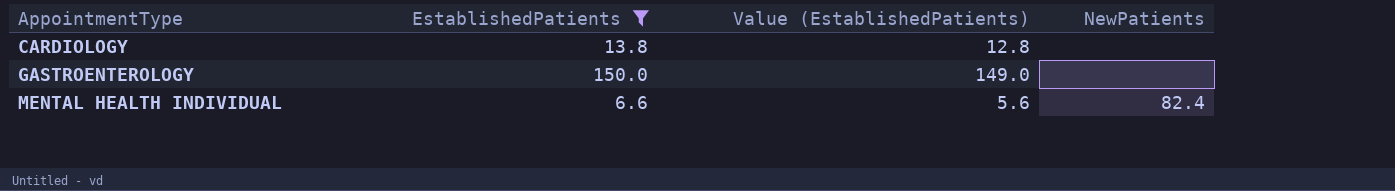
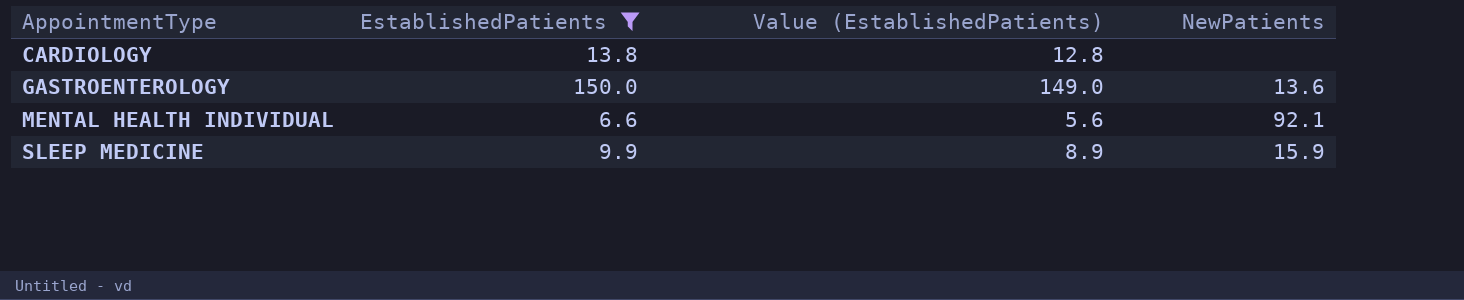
GASTROENTEROLOGY | NewPatients: none -> 13.6
MENTAL HEALTH INDIVIDUAL | NewPatients: 82.4 -> 92.1
row SLEEP MEDICINE: none -> 9.9 | 8.9 | 15.9

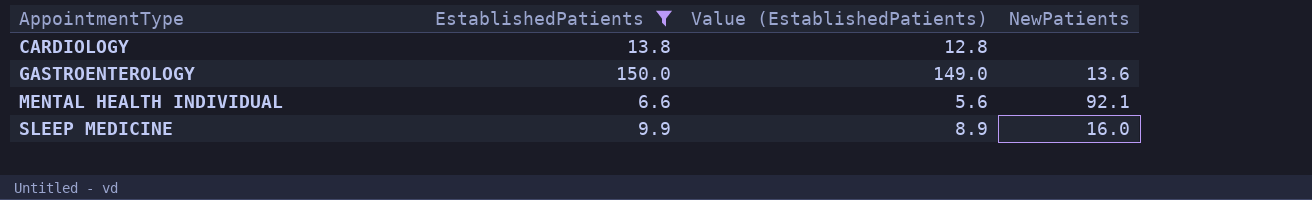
SLEEP MEDICINE | NewPatients: 15.9 -> 16.0

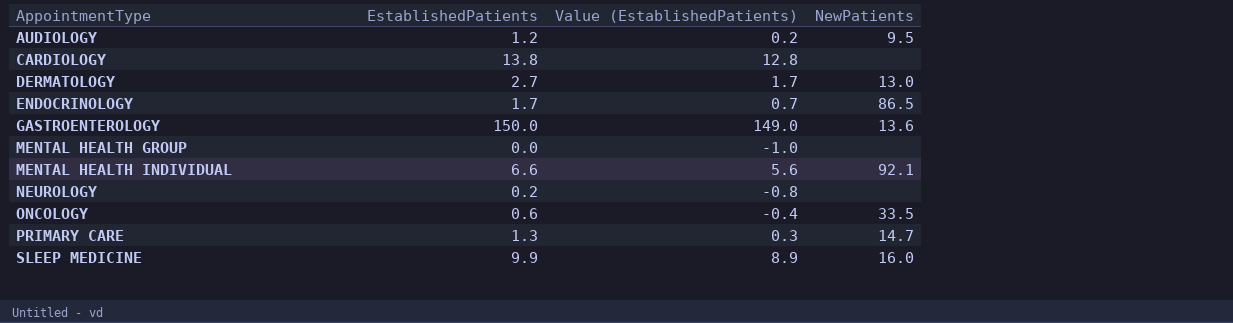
filter: EstablishedPatients >= 6.6 -> none

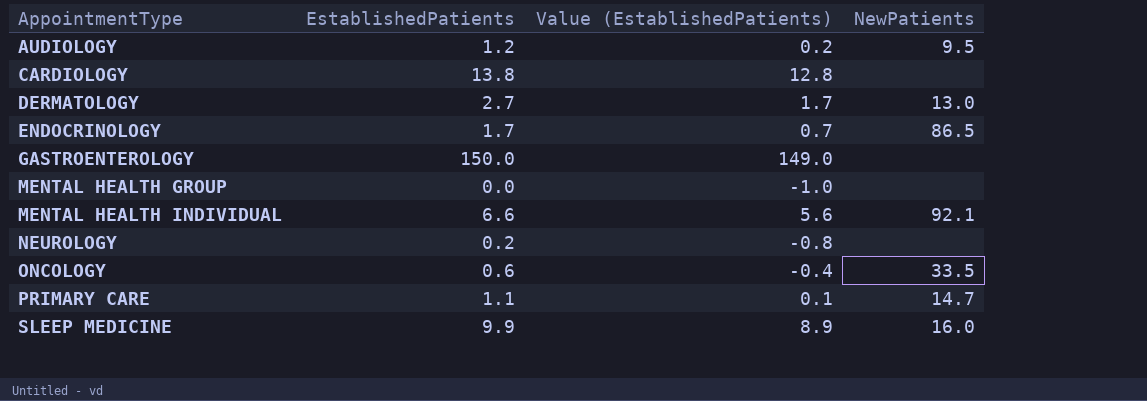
GASTROENTEROLOGY | NewPatients: 13.6 -> none
PRIMARY CARE | EstablishedPatients: 1.3 -> 1.1
PRIMARY CARE | Value (EstablishedPatients): 0.3 -> 0.1

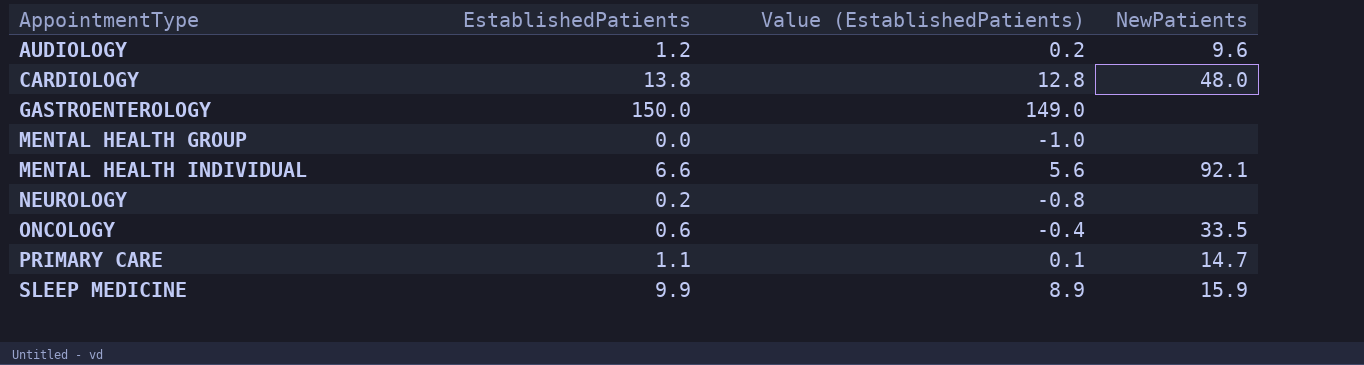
row DERMATOLOGY: 2.7 | 1.7 | 13.0 -> none
row ENDOCRINOLOGY: 1.7 | 0.7 | 86.5 -> none
AUDIOLOGY | NewPatients: 9.5 -> 9.6
CARDIOLOGY | NewPatients: none -> 48.0
SLEEP MEDICINE | NewPatients: 16.0 -> 15.9

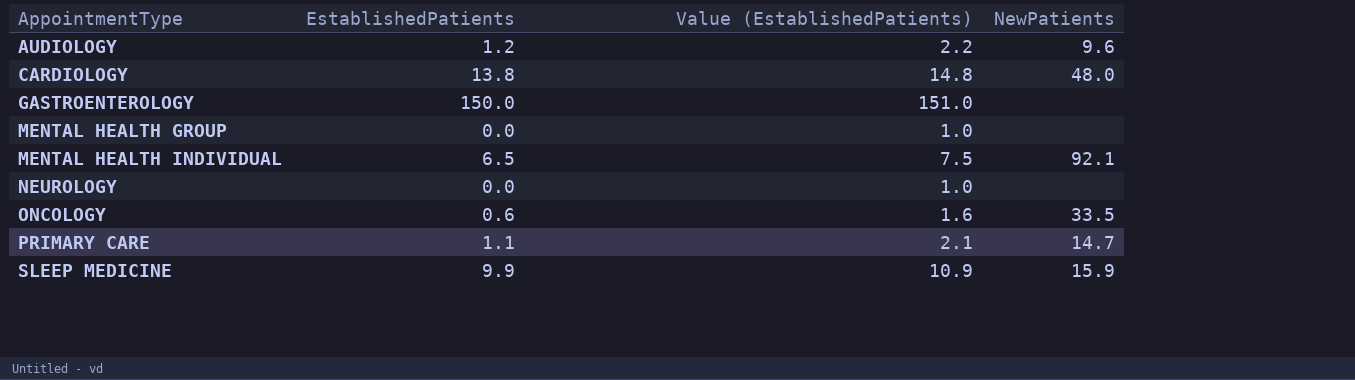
column Value (EstablishedPatients) | formula: [EstablishedPatients] - 1 -> [EstablishedPatients] + 1
MENTAL HEALTH INDIVIDUAL | EstablishedPatients: 6.6 -> 6.5
NEUROLOGY | EstablishedPatients: 0.2 -> 0.0

